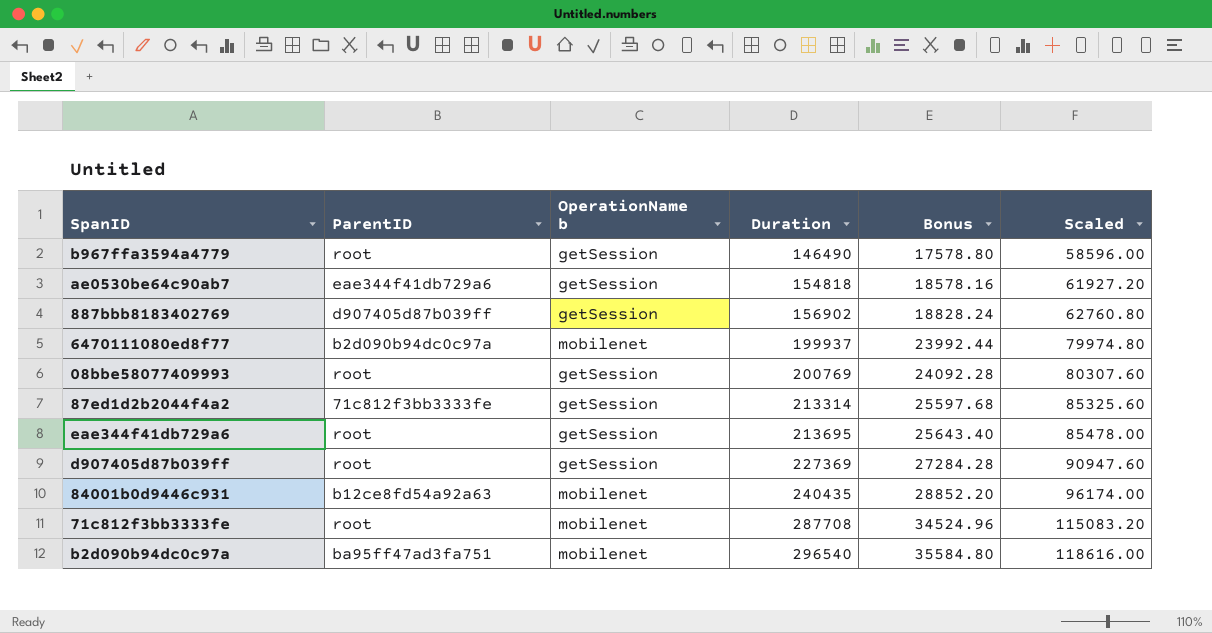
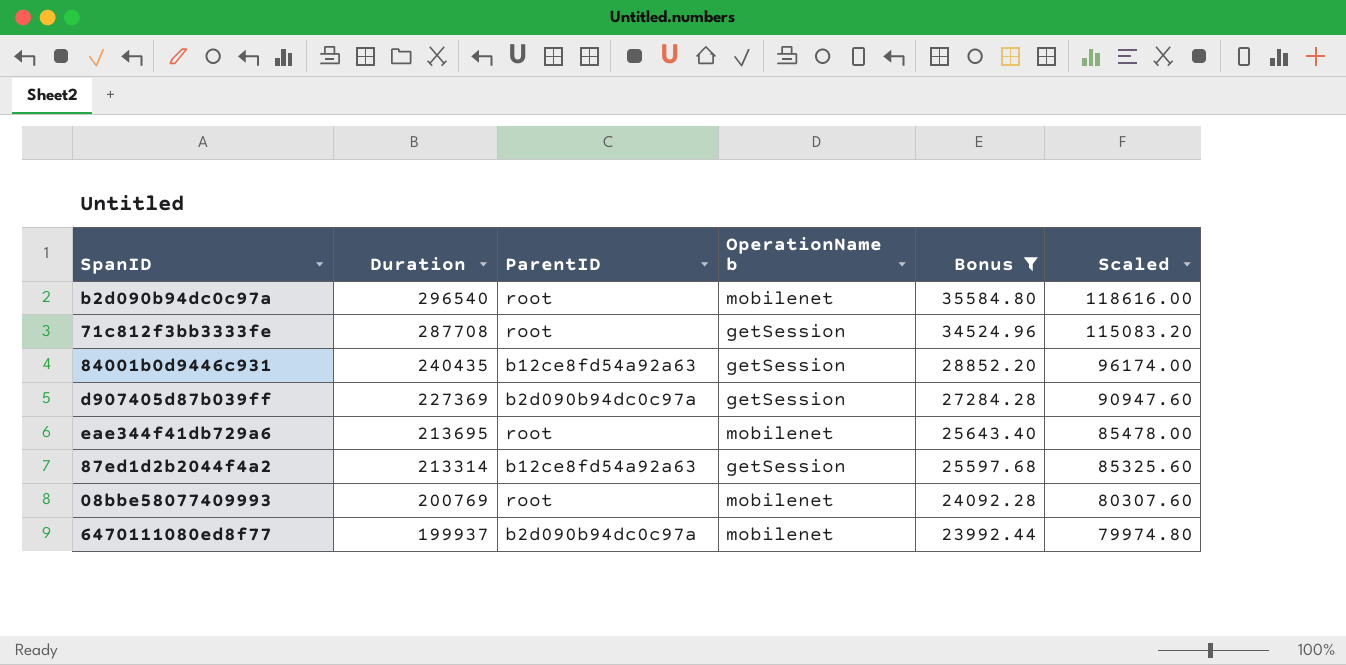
filter: none -> Bonus >= 23992.44
row order: Duration ascending -> Duration descending
column Duration | position: 4 -> 2
b2d090b94dc0c97a | ParentID: ba95ff47ad3fa751 -> root
71c812f3bb3333fe | OperationName b: mobilenet -> getSession
84001b0d9446c931 | OperationName b: mobilenet -> getSession
d907405d87b039ff | ParentID: root -> b2d090b94dc0c97a
eae344f41db729a6 | OperationName b: getSession -> mobilenet
87ed1d2b2044f4a2 | ParentID: 71c812f3bb3333fe -> b12ce8fd54a92a63
08bbe58077409993 | OperationName b: getSession -> mobilenet

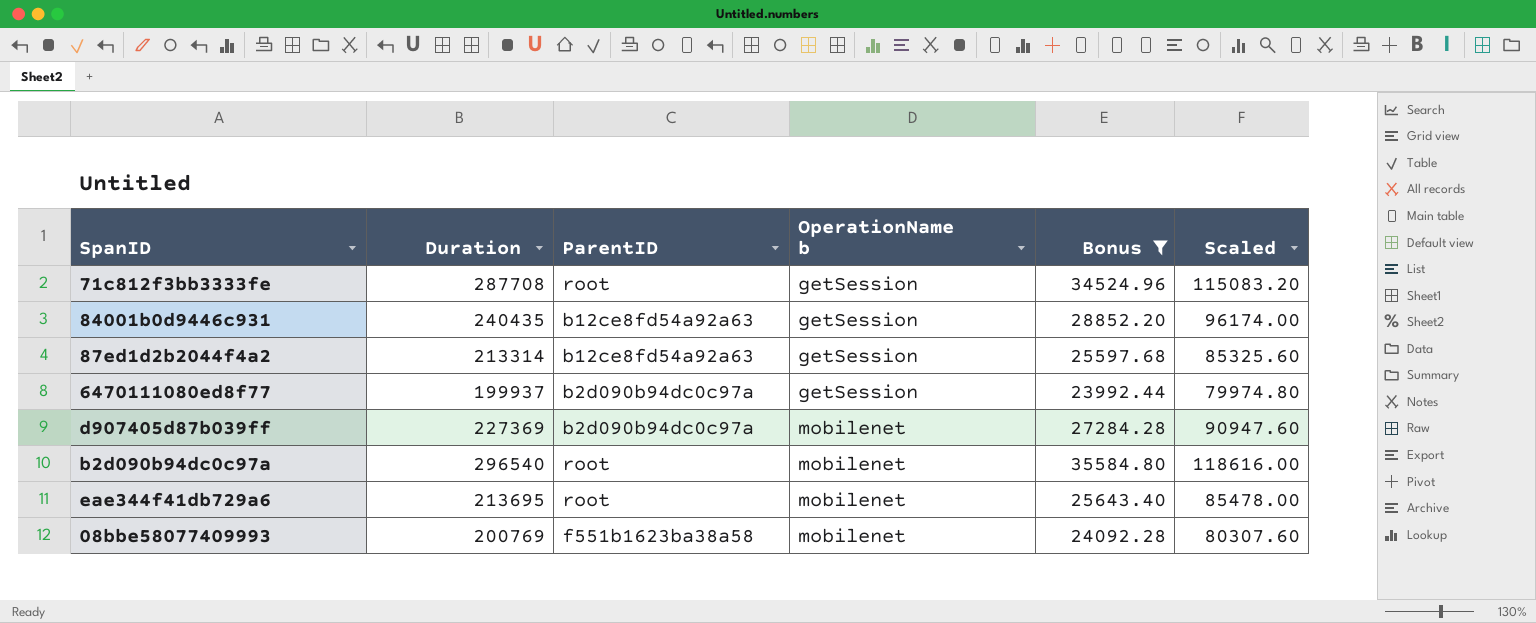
row order: Duration descending -> OperationName b ascending
6470111080ed8f77 | OperationName b: mobilenet -> getSession
d907405d87b039ff | OperationName b: getSession -> mobilenet
08bbe58077409993 | ParentID: root -> f551b1623ba38a58

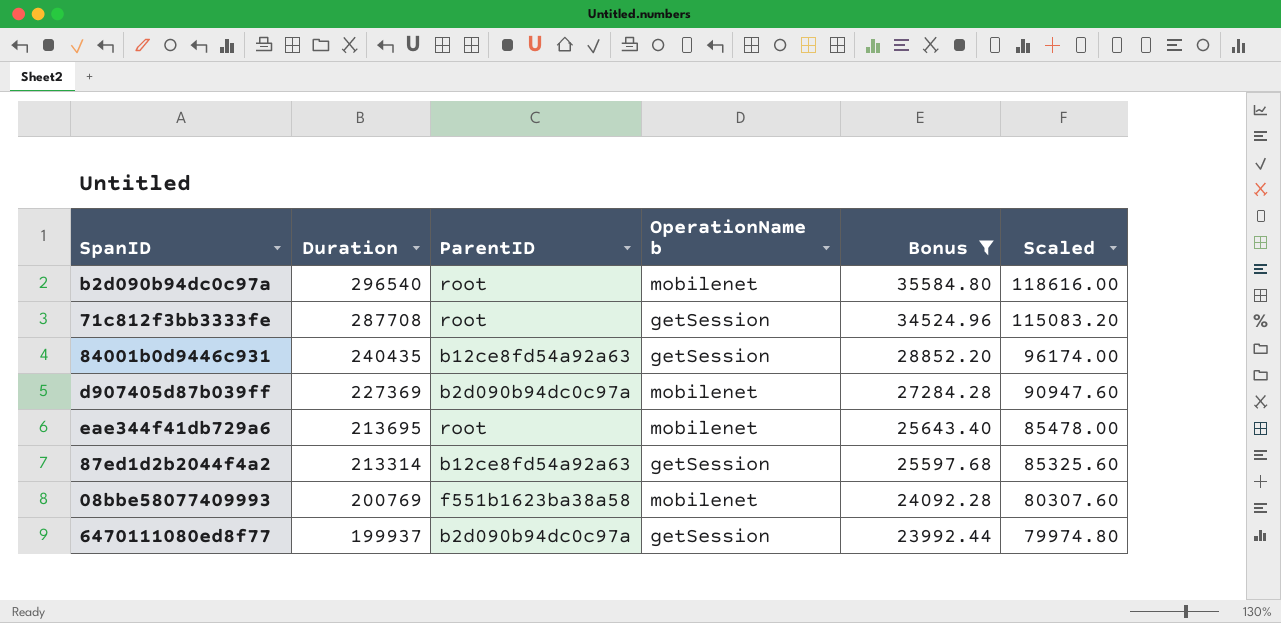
row order: OperationName b ascending -> Duration descending

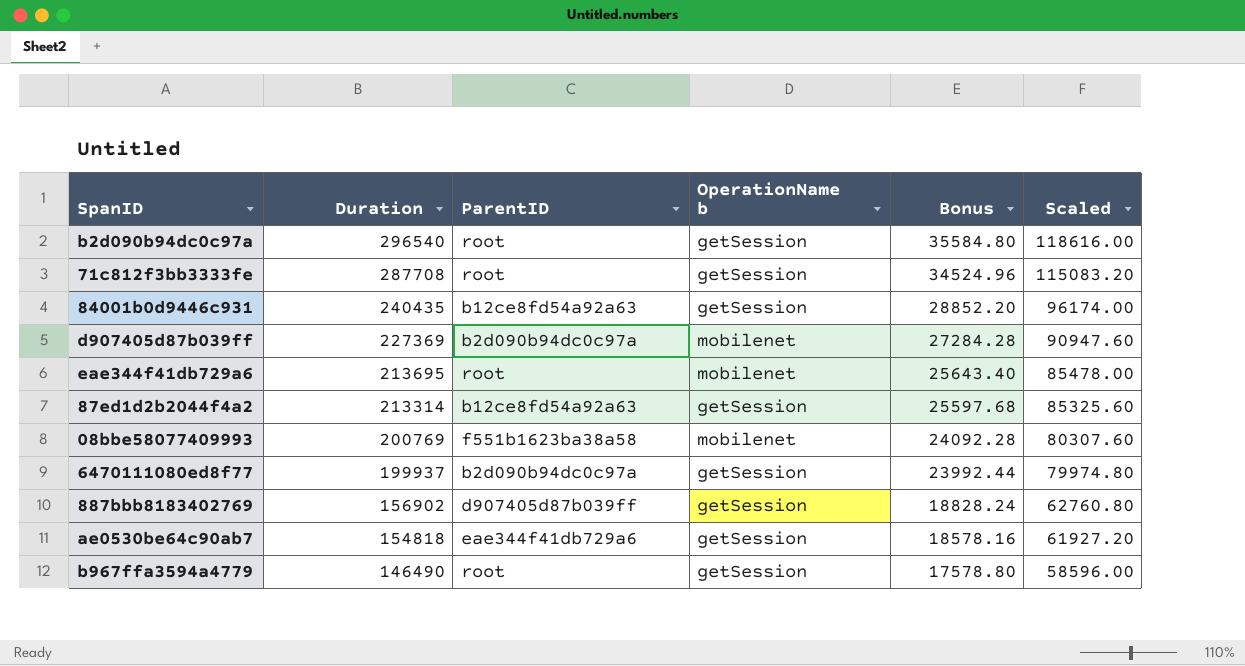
filter: Bonus >= 23992.44 -> none
b2d090b94dc0c97a | OperationName b: mobilenet -> getSession

